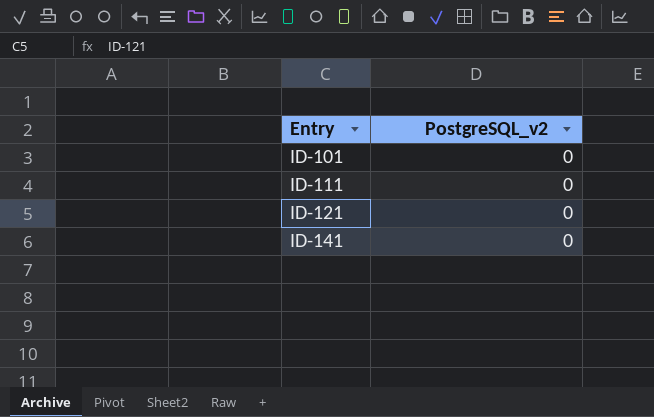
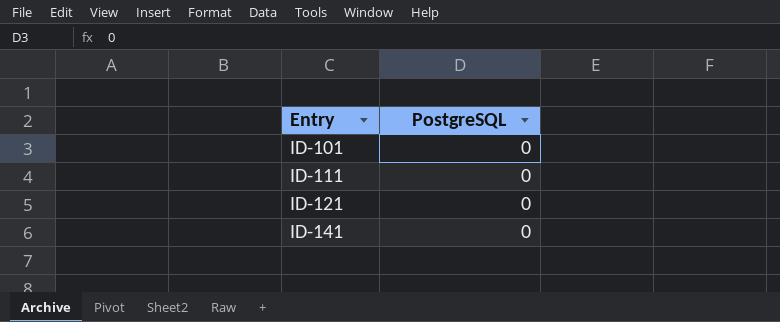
column name: PostgreSQL_v2 -> PostgreSQL

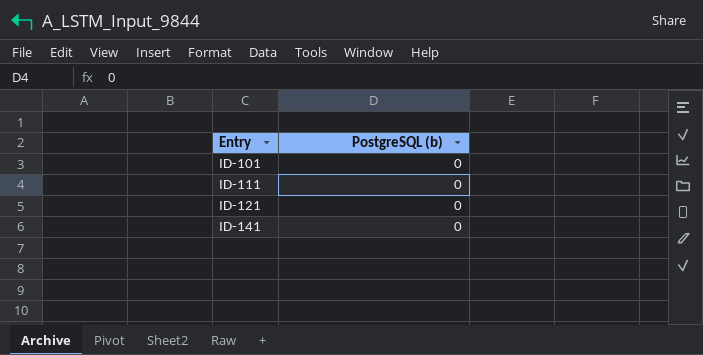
column name: PostgreSQL -> PostgreSQL (b)

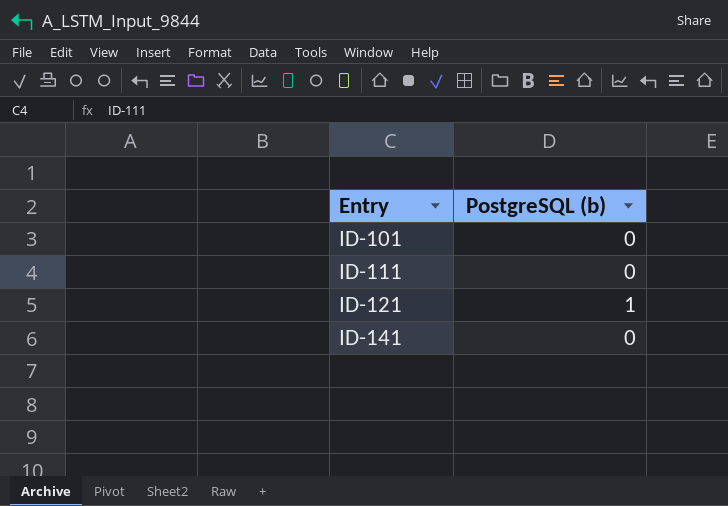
ID-121 | PostgreSQL (b): 0 -> 1

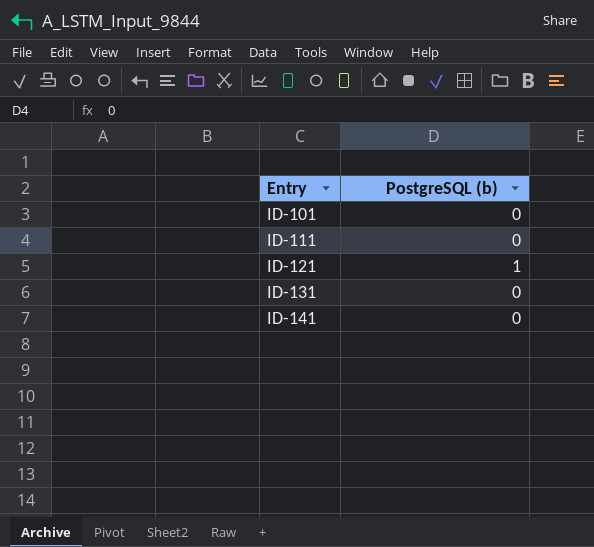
row ID-131: none -> 0

